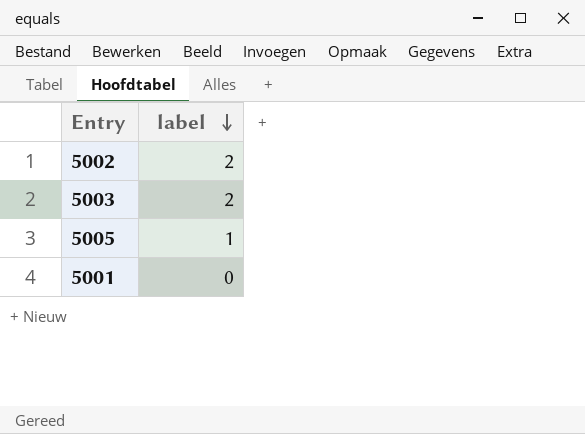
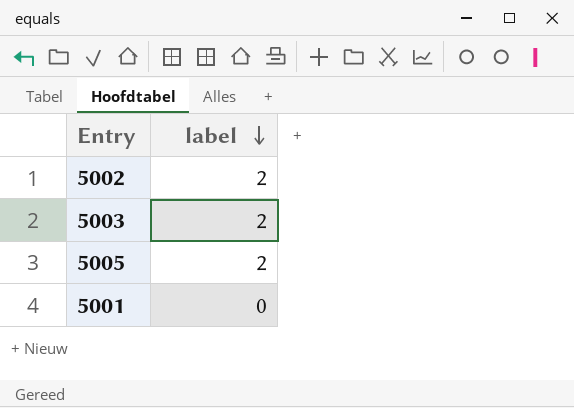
5005 | label: 1 -> 2

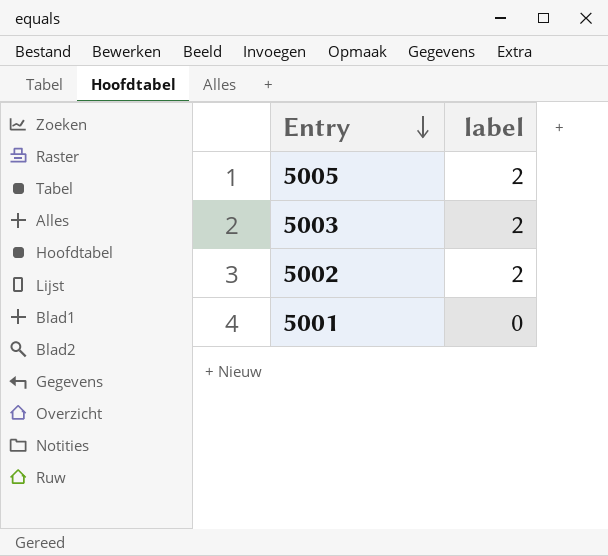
row order: label descending -> Entry descending

